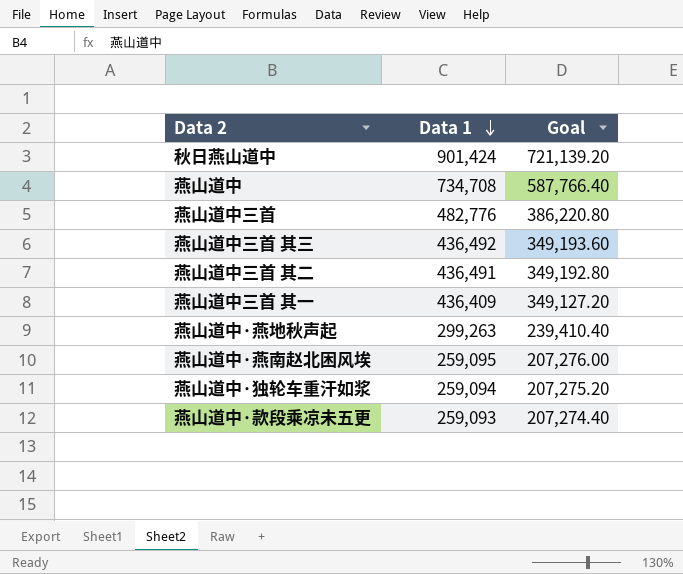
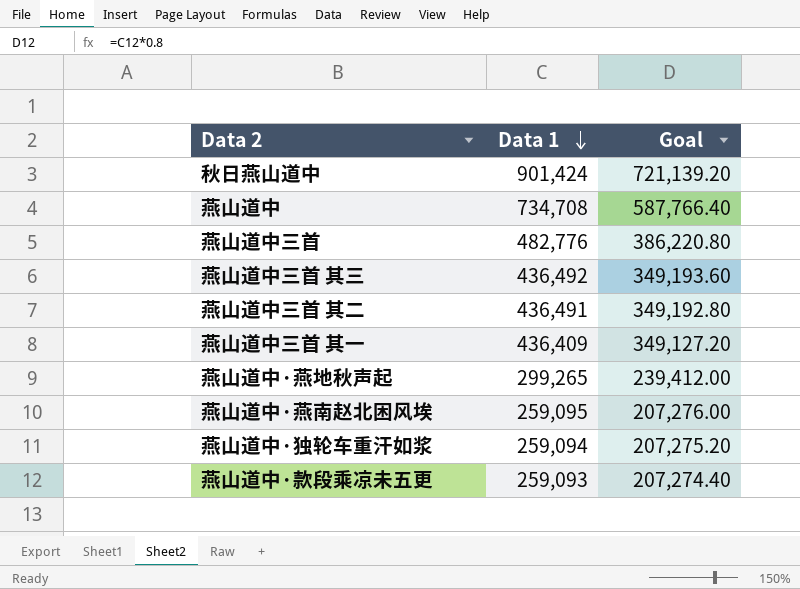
燕山道中·燕地秋声起 | Data 1: 299,263 -> 299,265
燕山道中·燕地秋声起 | Goal: 239,410.40 -> 239,412.00

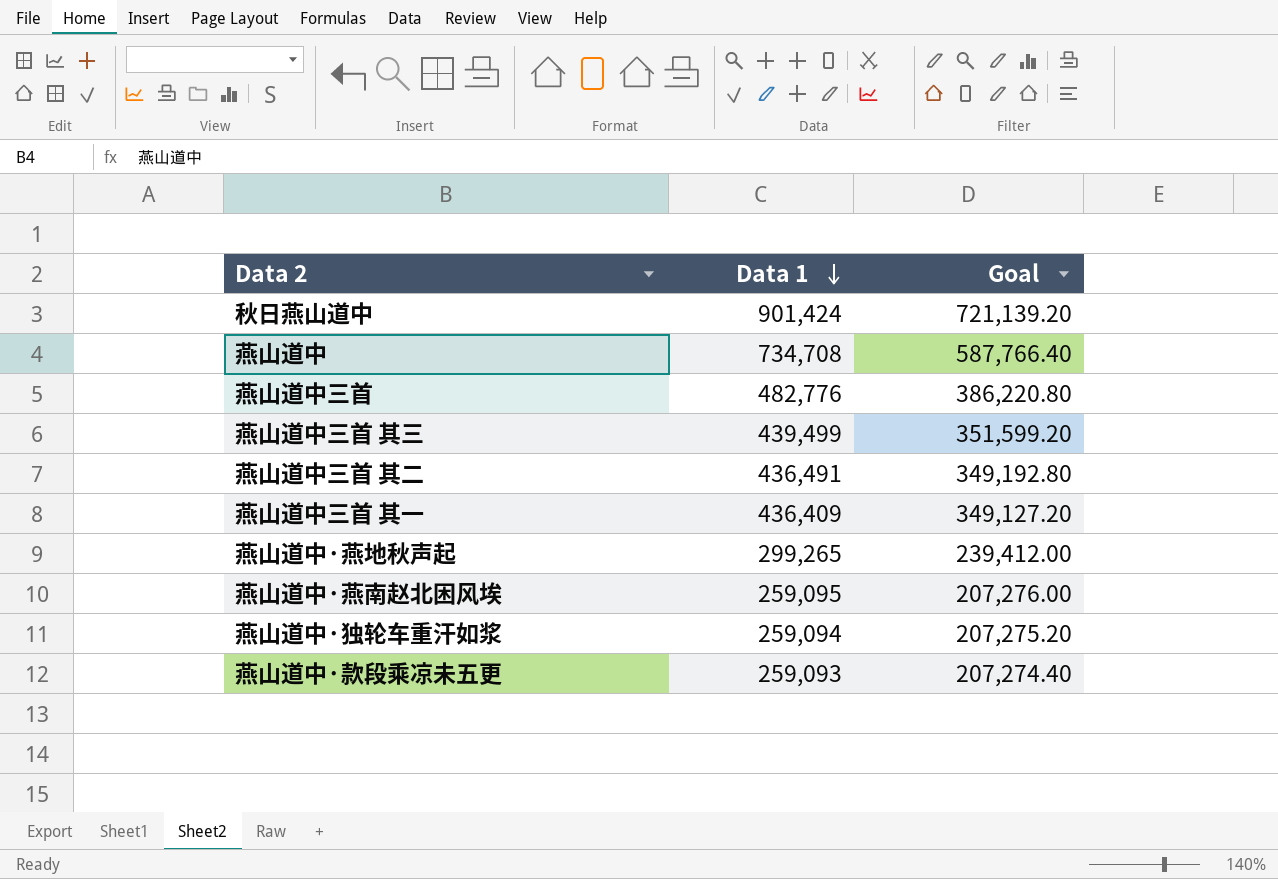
燕山道中三首 其三 | Data 1: 436,492 -> 439,499
燕山道中三首 其三 | Goal: 349,193.60 -> 351,599.20

